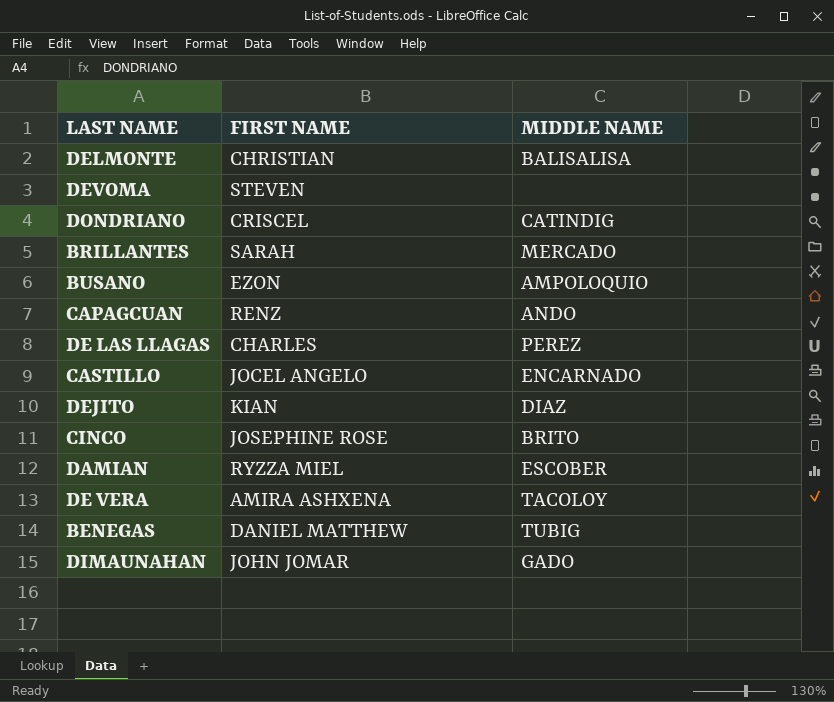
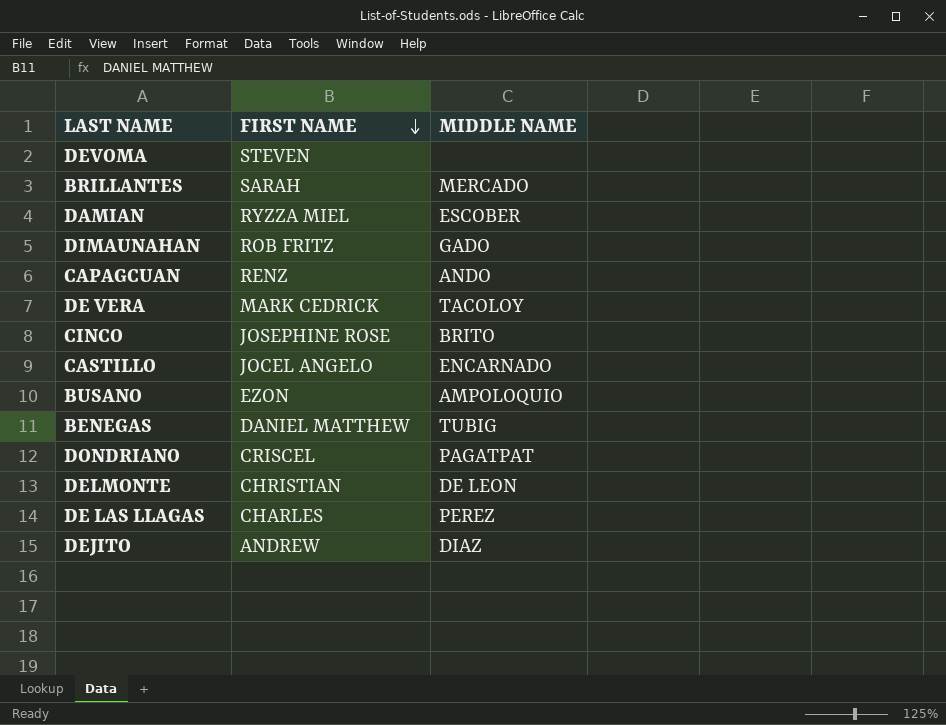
row order: none -> FIRST NAME descending
DIMAUNAHAN | FIRST NAME: JOHN JOMAR -> ROB FRITZ
DE VERA | FIRST NAME: AMIRA ASHXENA -> MARK CEDRICK
DONDRIANO | MIDDLE NAME: CATINDIG -> PAGATPAT
DELMONTE | MIDDLE NAME: BALISALISA -> DE LEON
DEJITO | FIRST NAME: KIAN -> ANDREW

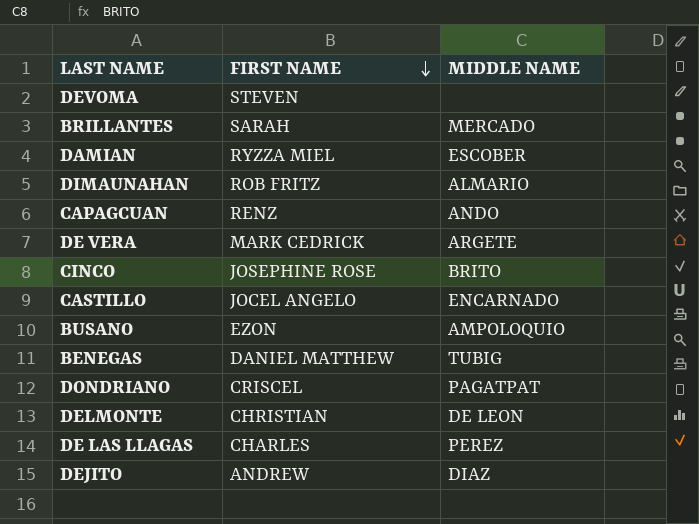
DIMAUNAHAN | MIDDLE NAME: GADO -> ALMARIO
DE VERA | MIDDLE NAME: TACOLOY -> ARGETE

